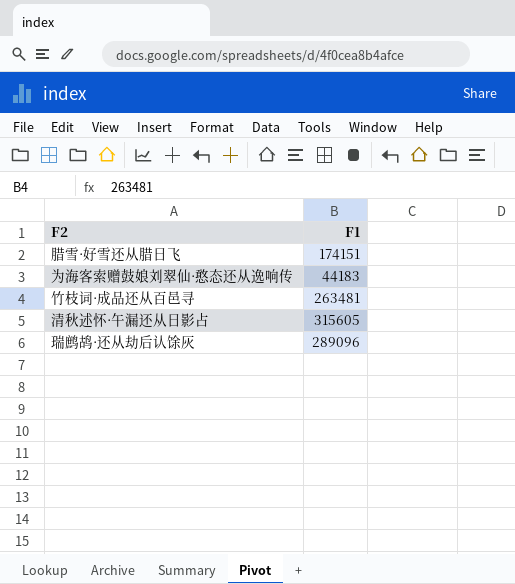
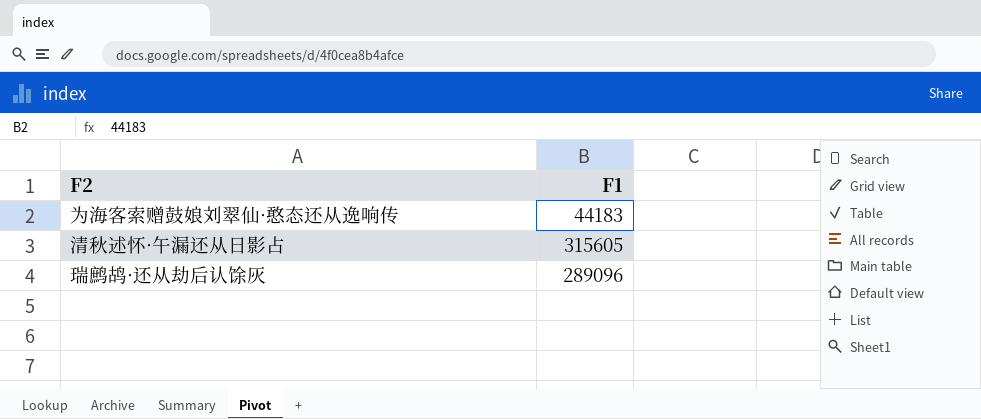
row 腊雪·好雪还从腊日飞: 174151 -> none
row 竹枝词·成品还从百邑寻: 263481 -> none

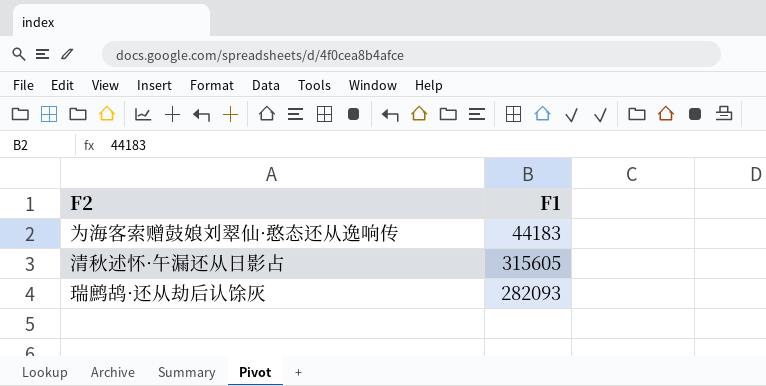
瑞鹧鸪·还从劫后认馀灰 | F1: 289096 -> 282093

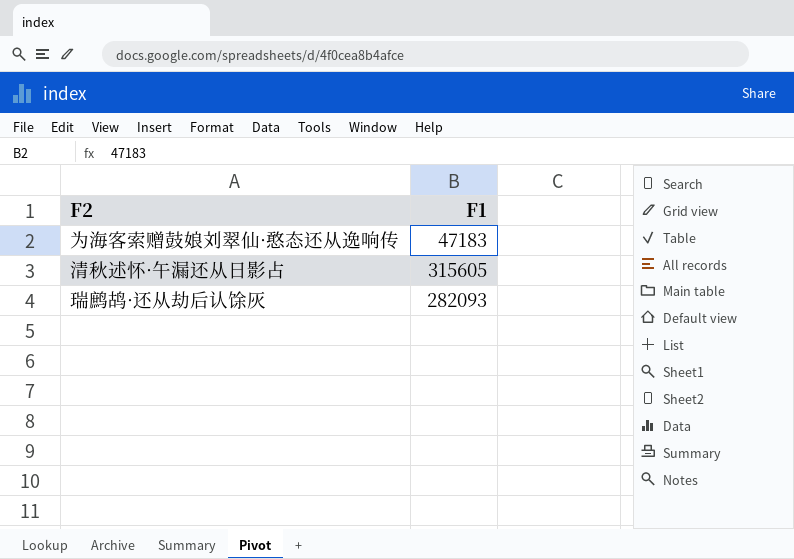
为海客索赠鼓娘刘翠仙·憨态还从逸响传 | F1: 44183 -> 47183

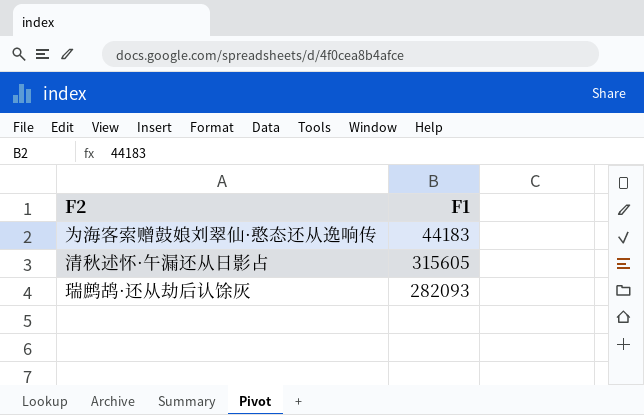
为海客索赠鼓娘刘翠仙·憨态还从逸响传 | F1: 47183 -> 44183

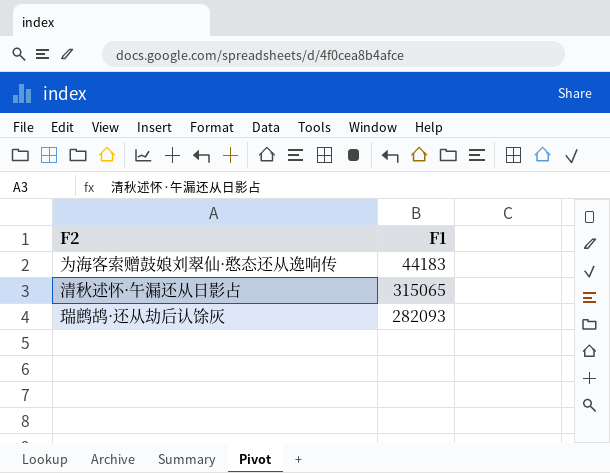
清秋述怀·午漏还从日影占 | F1: 315605 -> 315065

